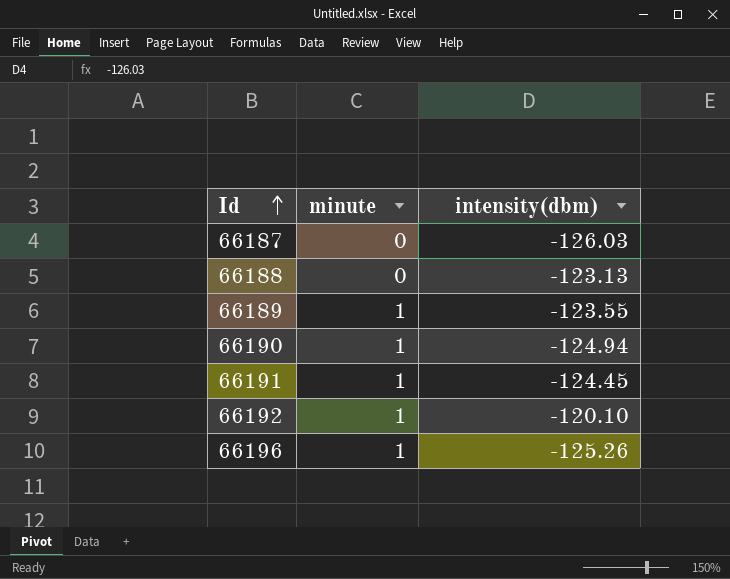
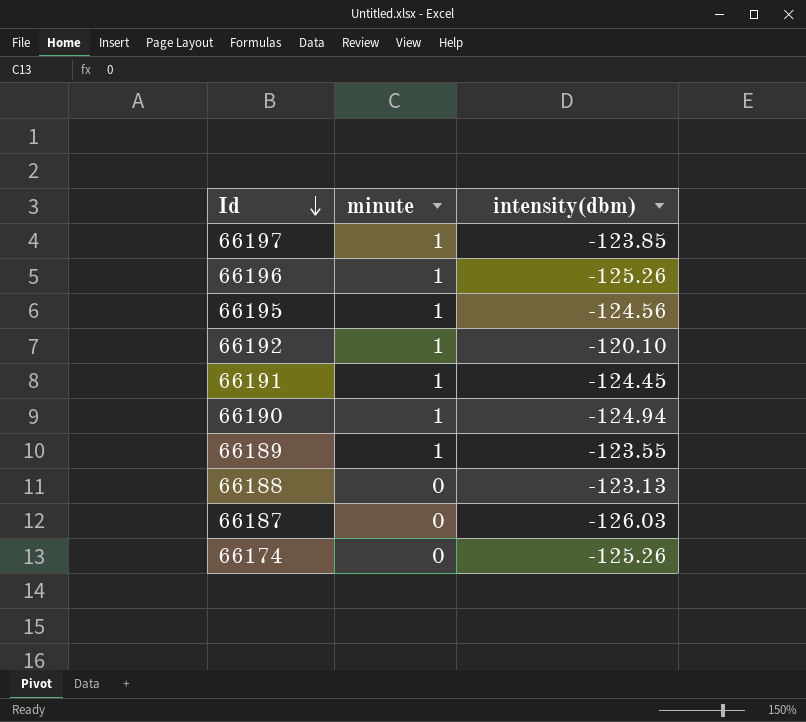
row order: Id ascending -> Id descending
row 66197: none -> 1 | -123.85
row 66195: none -> 1 | -124.56
row 66174: none -> 0 | -125.26

